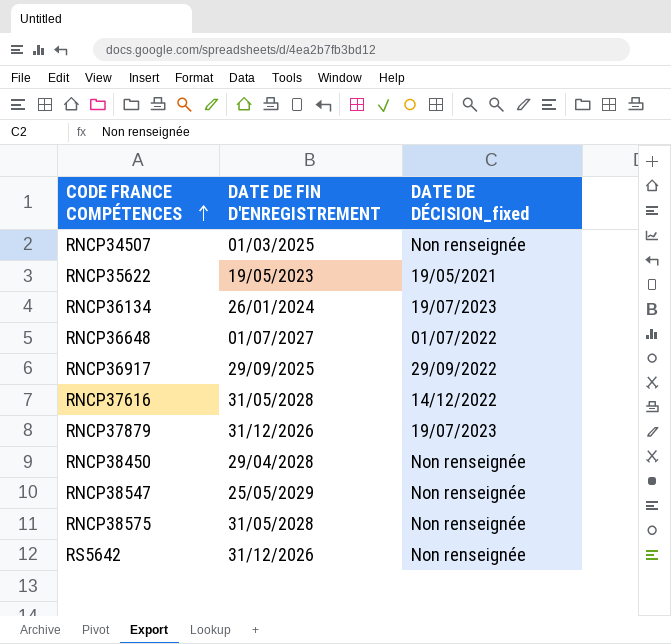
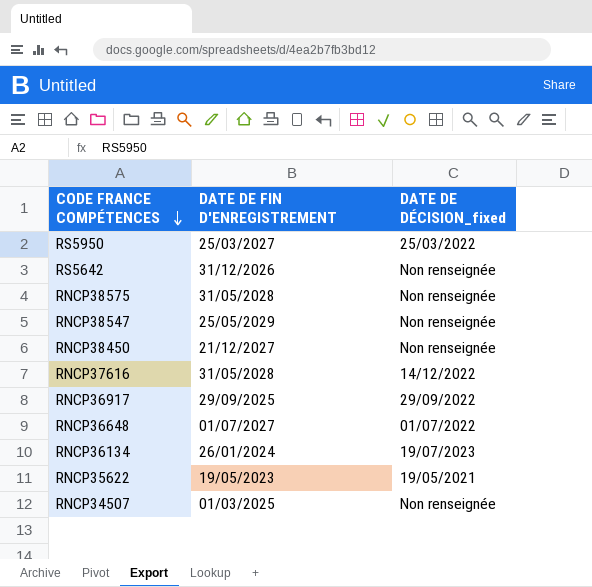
row order: CODE FRANCE COMPÉTENCES ascending -> CODE FRANCE COMPÉTENCES descending
row RNCP37879: 31/12/2026 | 19/07/2023 -> none
row RS5950: none -> 25/03/2027 | 25/03/2022
RNCP38450 | DATE DE FIN D'ENREGISTREMENT: 29/04/2028 -> 21/12/2027

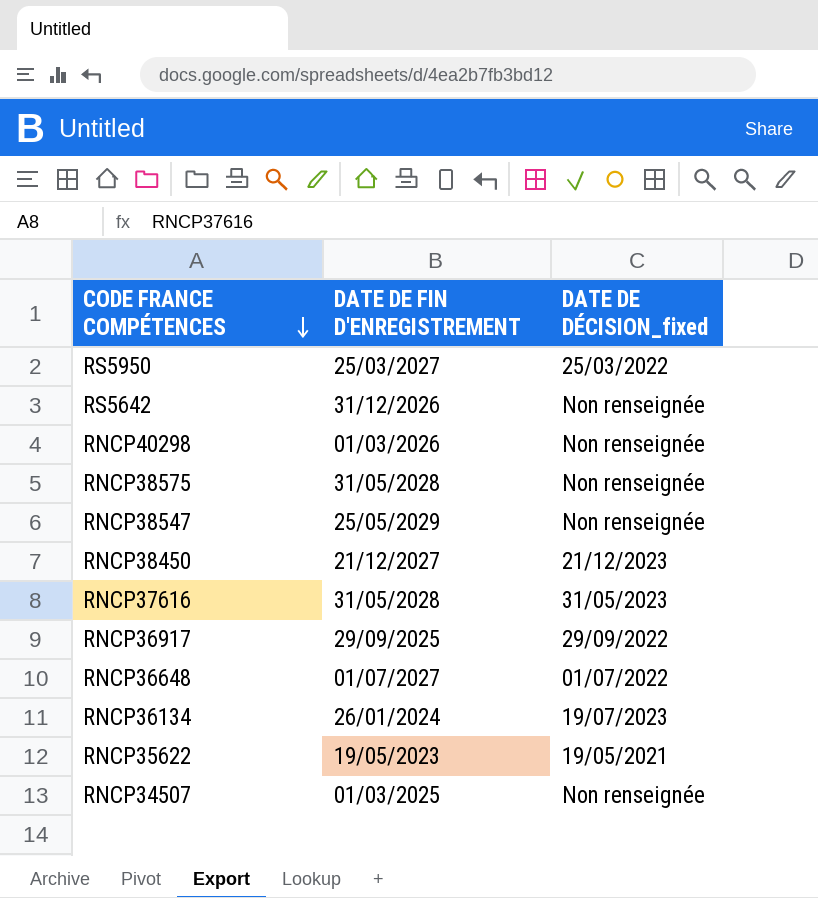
row RNCP40298: none -> 01/03/2026 | Non renseignée
RNCP38450 | DATE DE DÉCISION_fixed: Non renseignée -> 21/12/2023
RNCP37616 | DATE DE DÉCISION_fixed: 14/12/2022 -> 31/05/2023

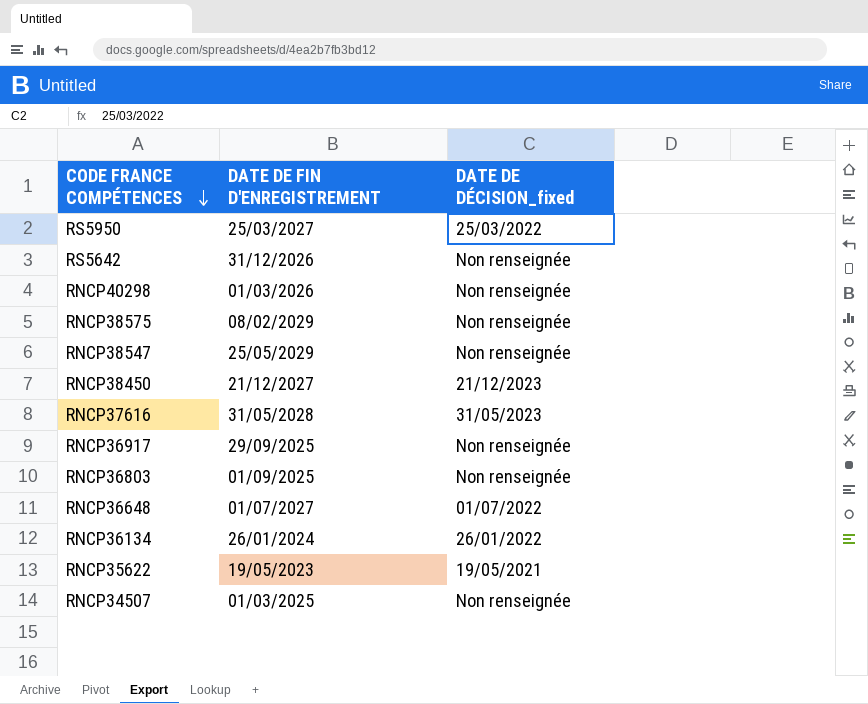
RNCP38575 | DATE DE FIN D'ENREGISTREMENT: 31/05/2028 -> 08/02/2029
RNCP36917 | DATE DE DÉCISION_fixed: 29/09/2022 -> Non renseignée
row RNCP36803: none -> 01/09/2025 | Non renseignée
RNCP36134 | DATE DE DÉCISION_fixed: 19/07/2023 -> 26/01/2022

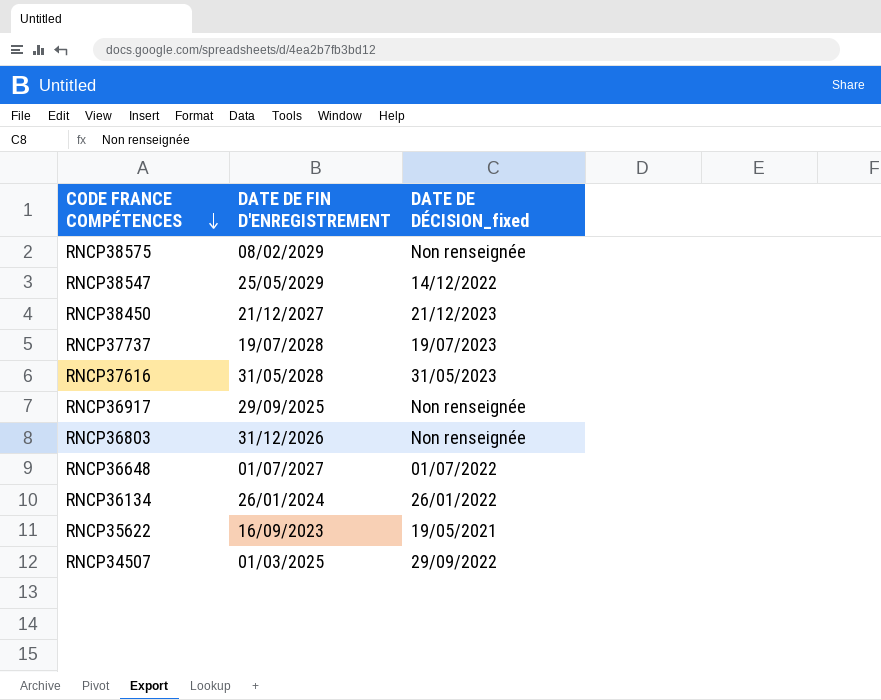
row RS5950: 25/03/2027 | 25/03/2022 -> none
row RS5642: 31/12/2026 | Non renseignée -> none
row RNCP40298: 01/03/2026 | Non renseignée -> none
RNCP38547 | DATE DE DÉCISION_fixed: Non renseignée -> 14/12/2022
row RNCP37737: none -> 19/07/2028 | 19/07/2023
RNCP36803 | DATE DE FIN D'ENREGISTREMENT: 01/09/2025 -> 31/12/2026
RNCP35622 | DATE DE FIN D'ENREGISTREMENT: 19/05/2023 -> 16/09/2023
RNCP34507 | DATE DE DÉCISION_fixed: Non renseignée -> 29/09/2022

